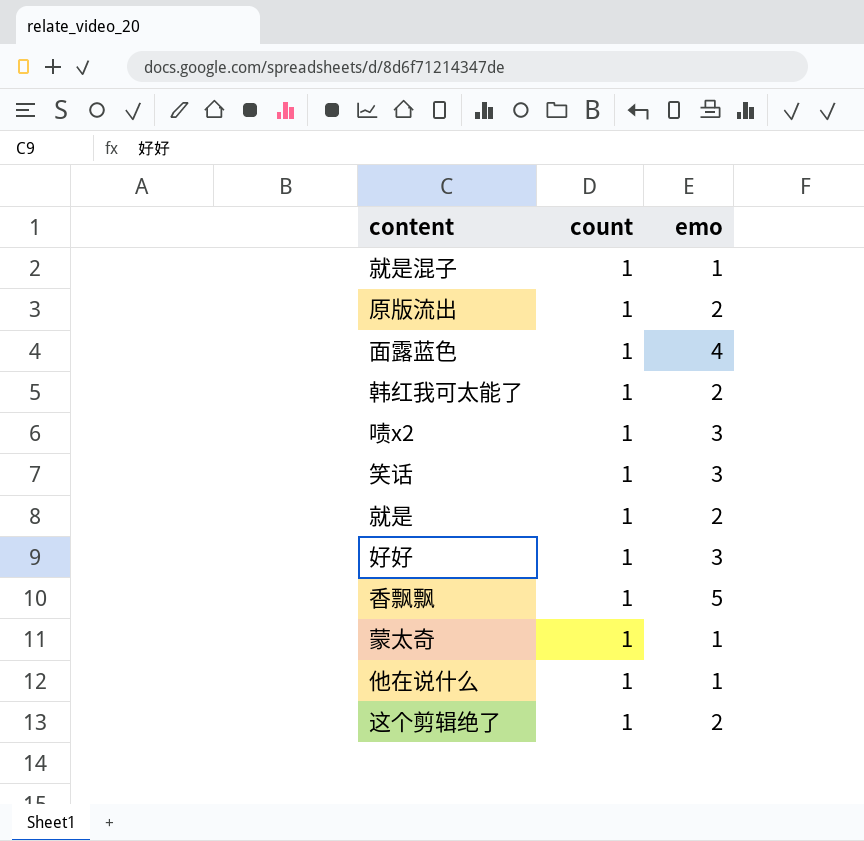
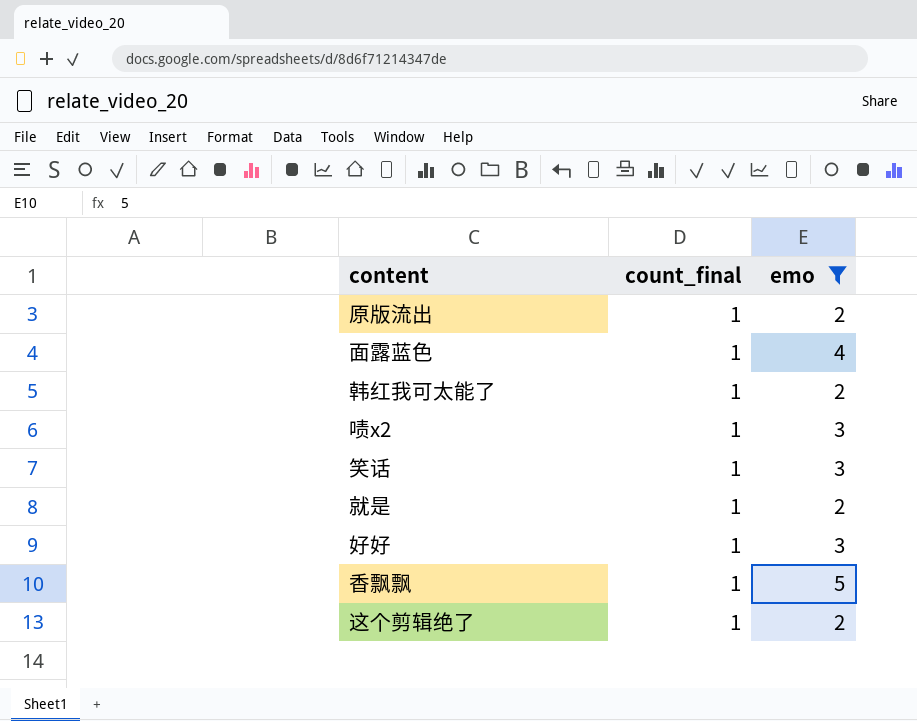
filter: none -> emo != 1
column name: count -> count_final

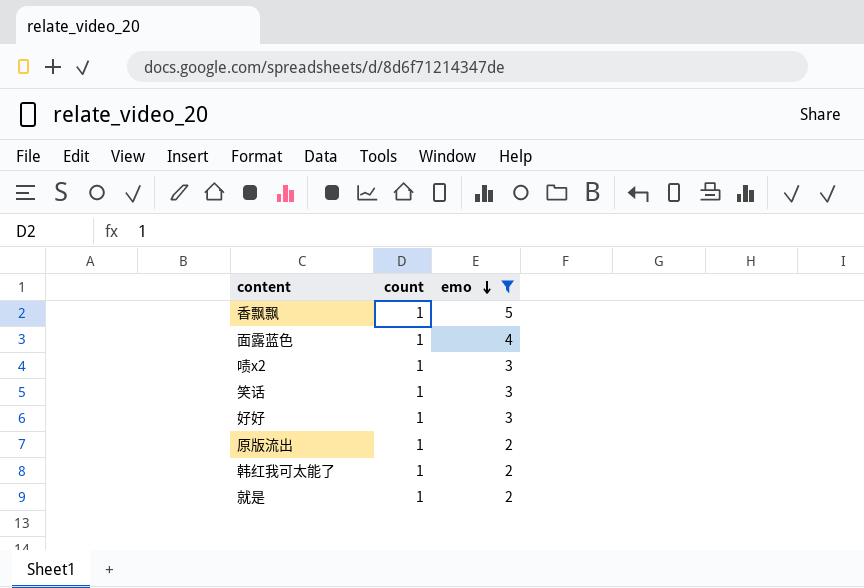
row order: none -> emo descending
column name: count_final -> count
row 这个剪辑绝了: 1 | 2 -> none

